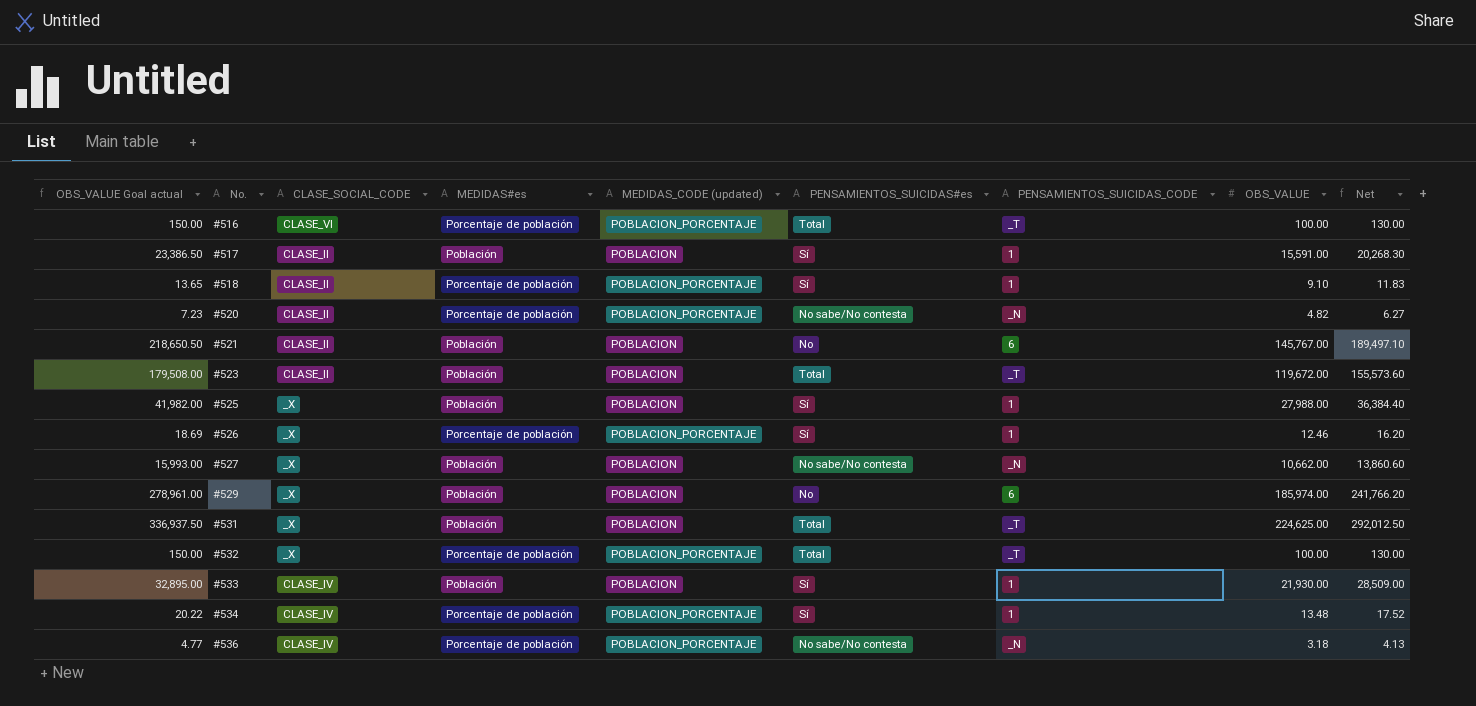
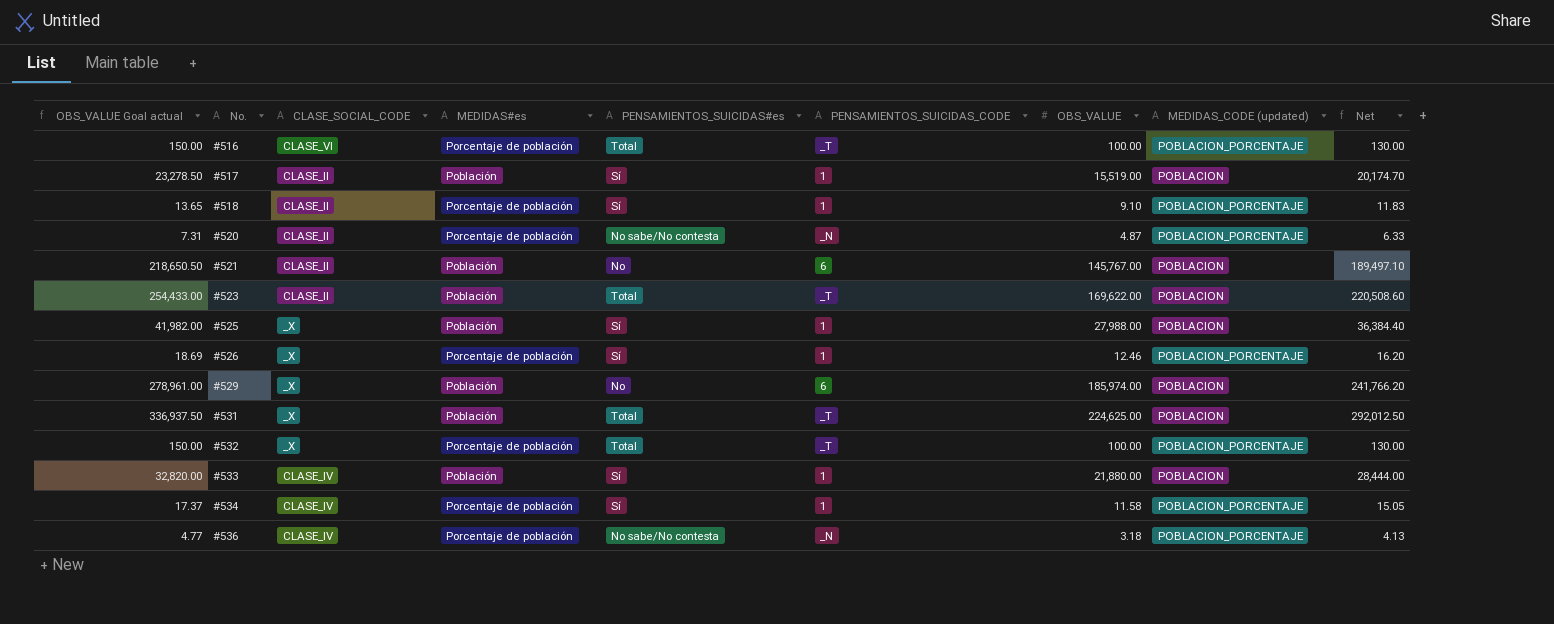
column MEDIDAS_CODE (updated) | position: 5 -> 8
row #527: 15,993.00 | _X | Población | POBLACION | No sabe/No contesta | _N | 10,662.00 | 13,860.60 -> none
#517 | OBS_VALUE Goal actual: 23,386.50 -> 23,278.50
#517 | OBS_VALUE: 15,591.00 -> 15,519.00
#517 | Net: 20,268.30 -> 20,174.70
#520 | OBS_VALUE Goal actual: 7.23 -> 7.31
#520 | OBS_VALUE: 4.82 -> 4.87
#520 | Net: 6.27 -> 6.33
#523 | OBS_VALUE Goal actual: 179,508.00 -> 254,433.00
#523 | OBS_VALUE: 119,672.00 -> 169,622.00
#523 | Net: 155,573.60 -> 220,508.60
#533 | OBS_VALUE Goal actual: 32,895.00 -> 32,820.00
#533 | OBS_VALUE: 21,930.00 -> 21,880.00
#533 | Net: 28,509.00 -> 28,444.00
#534 | OBS_VALUE Goal actual: 20.22 -> 17.37
#534 | OBS_VALUE: 13.48 -> 11.58
#534 | Net: 17.52 -> 15.05

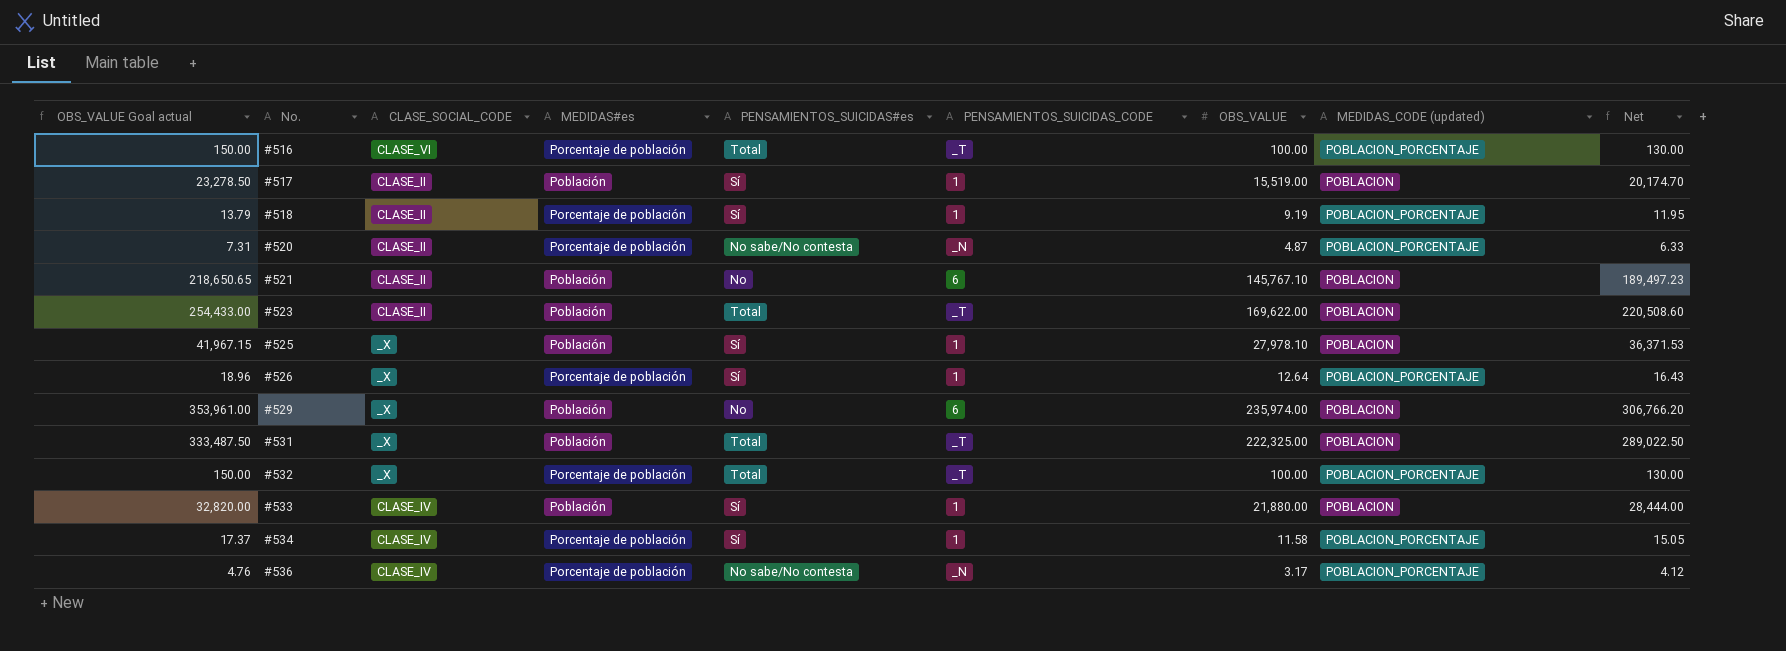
#518 | OBS_VALUE Goal actual: 13.65 -> 13.79
#518 | OBS_VALUE: 9.10 -> 9.19
#518 | Net: 11.83 -> 11.95
#521 | OBS_VALUE Goal actual: 218,650.50 -> 218,650.65
#521 | OBS_VALUE: 145,767.00 -> 145,767.10
#521 | Net: 189,497.10 -> 189,497.23
#525 | OBS_VALUE Goal actual: 41,982.00 -> 41,967.15
#525 | OBS_VALUE: 27,988.00 -> 27,978.10
#525 | Net: 36,384.40 -> 36,371.53
#526 | OBS_VALUE Goal actual: 18.69 -> 18.96
#526 | OBS_VALUE: 12.46 -> 12.64
#526 | Net: 16.20 -> 16.43
#529 | OBS_VALUE Goal actual: 278,961.00 -> 353,961.00
#529 | OBS_VALUE: 185,974.00 -> 235,974.00
#529 | Net: 241,766.20 -> 306,766.20
#531 | OBS_VALUE Goal actual: 336,937.50 -> 333,487.50
#531 | OBS_VALUE: 224,625.00 -> 222,325.00
#531 | Net: 292,012.50 -> 289,022.50
#536 | OBS_VALUE Goal actual: 4.77 -> 4.76
#536 | OBS_VALUE: 3.18 -> 3.17
#536 | Net: 4.13 -> 4.12

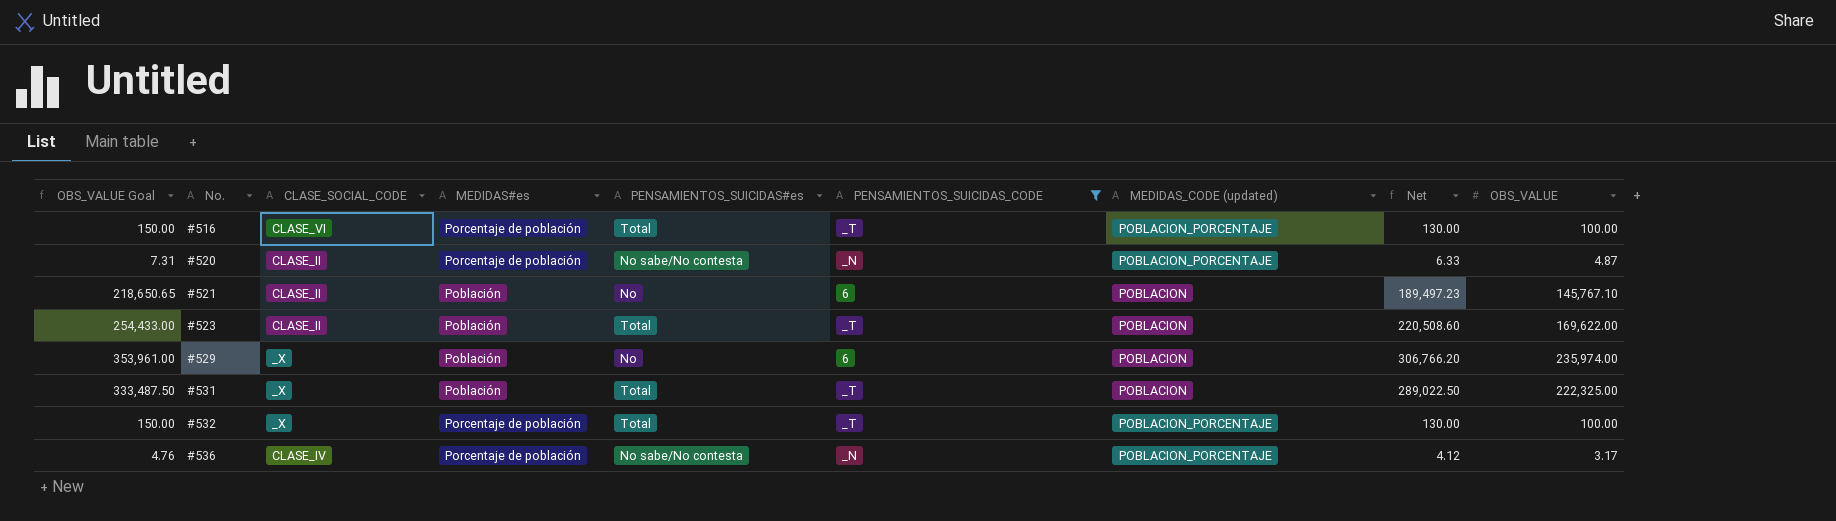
filter: none -> PENSAMIENTOS_SUICIDAS_CODE != 1
column name: OBS_VALUE Goal actual -> OBS_VALUE Goal
column OBS_VALUE | position: 7 -> 9

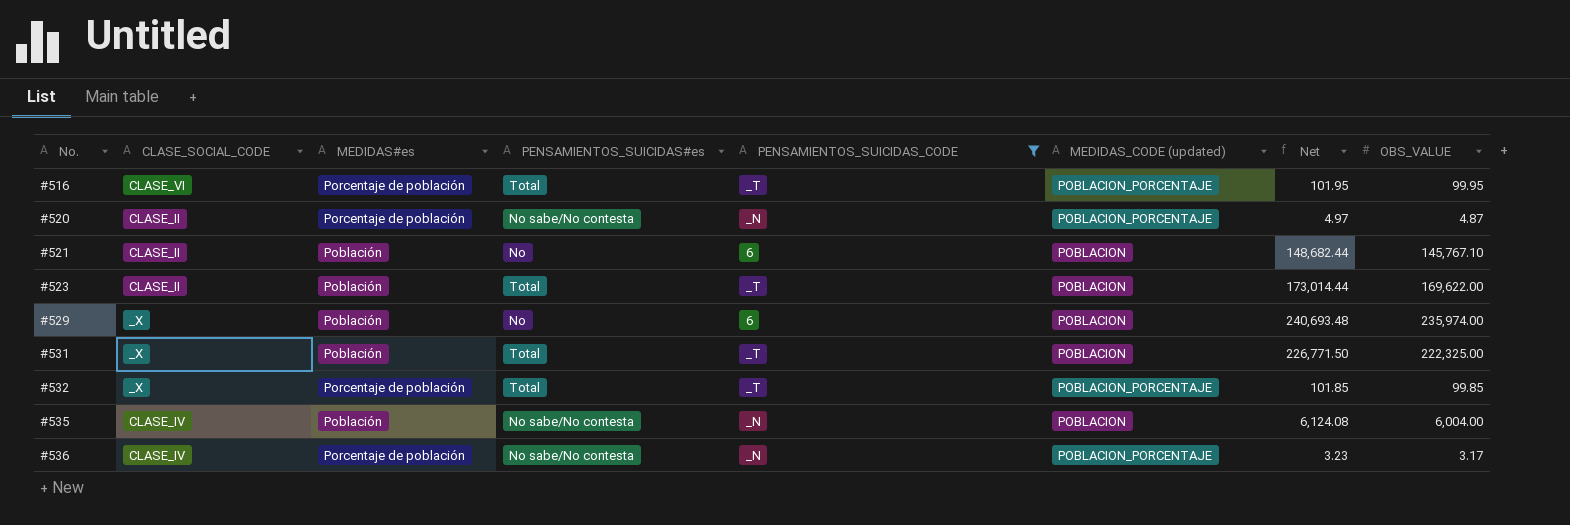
column OBS_VALUE Goal | formula: [OBS_VALUE] * 1.5 -> none
column Net | formula: [OBS_VALUE] * 1.3 -> [OBS_VALUE] * 1.02
#516 | OBS_VALUE: 100.00 -> 99.95
#532 | OBS_VALUE: 100.00 -> 99.85
row #535: none -> CLASE_IV | Población | No sabe/No contesta | _N | POBLACION | 6,124.08 | 6,004.00

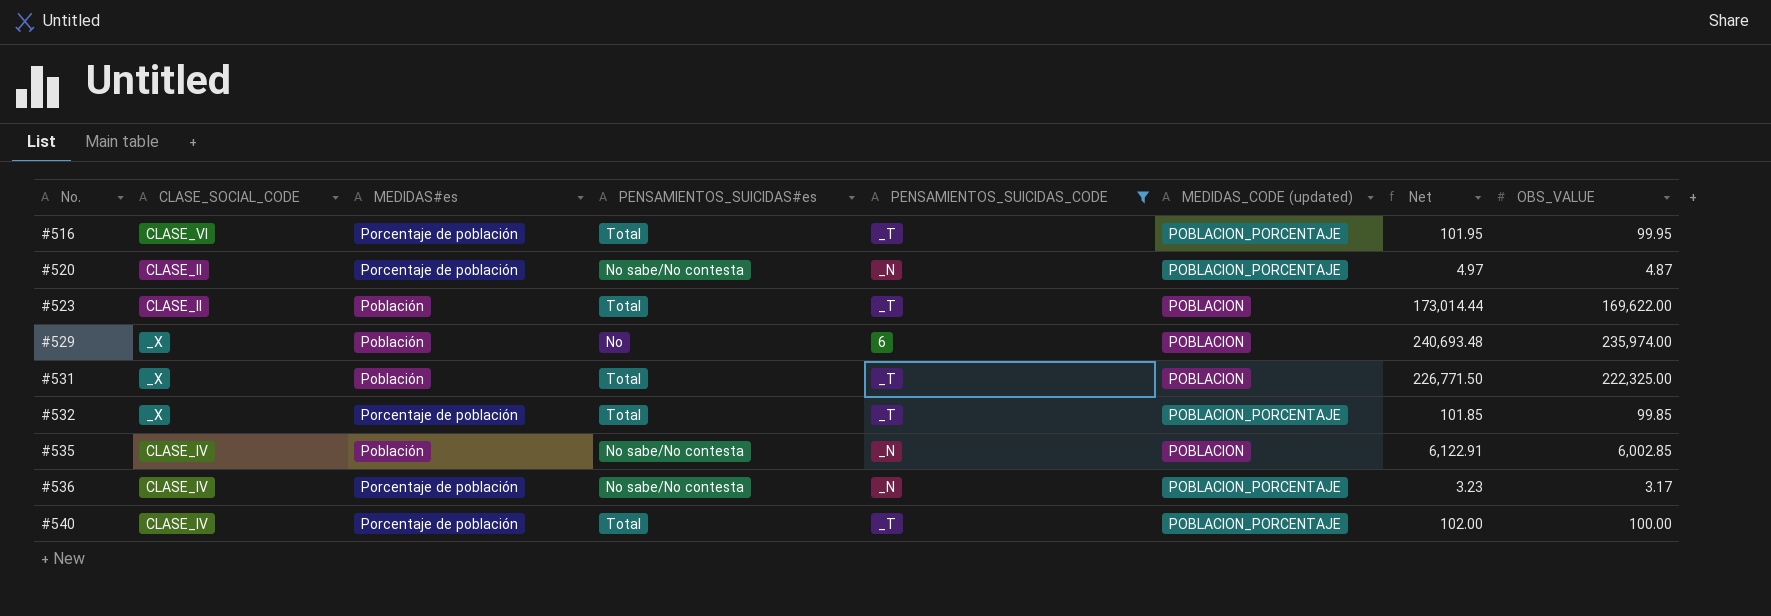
row #521: CLASE_II | Población | No | 6 | POBLACION | 148,682.44 | 145,767.10 -> none
#535 | Net: 6,124.08 -> 6,122.91
#535 | OBS_VALUE: 6,004.00 -> 6,002.85
row #540: none -> CLASE_IV | Porcentaje de población | Total | _T | POBLACION_PORCENTAJE | 102.00 | 100.00

